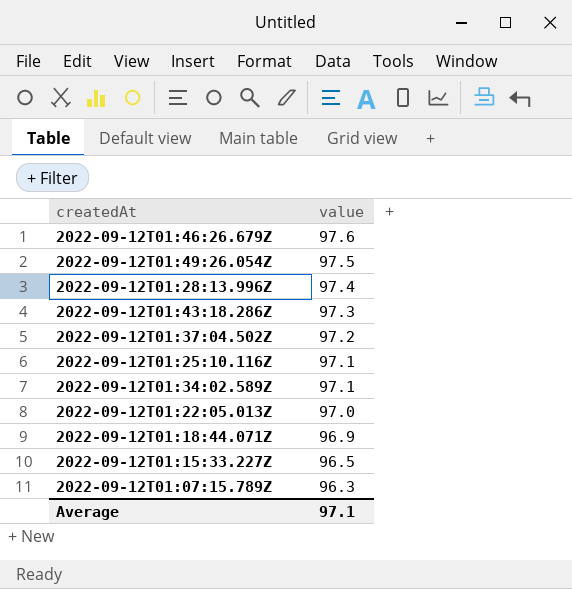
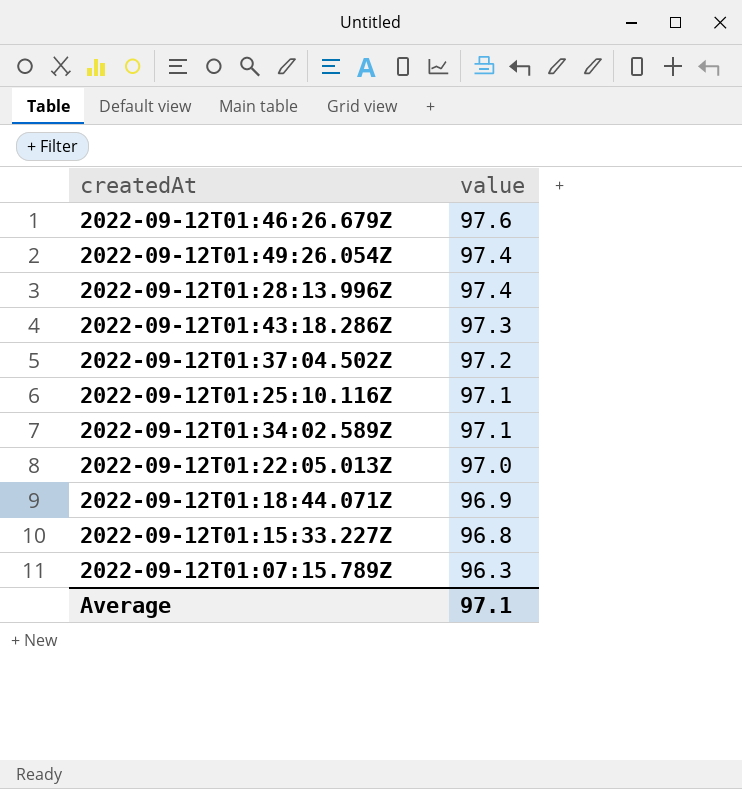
2022-09-12T01:49:26.054Z | value: 97.5 -> 97.4
2022-09-12T01:15:33.227Z | value: 96.5 -> 96.8

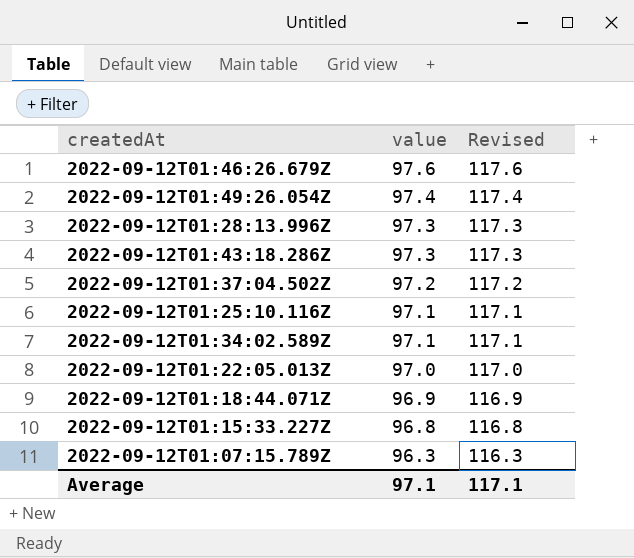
column Revised | formula: none -> [value] + 20
2022-09-12T01:28:13.996Z | value: 97.4 -> 97.3

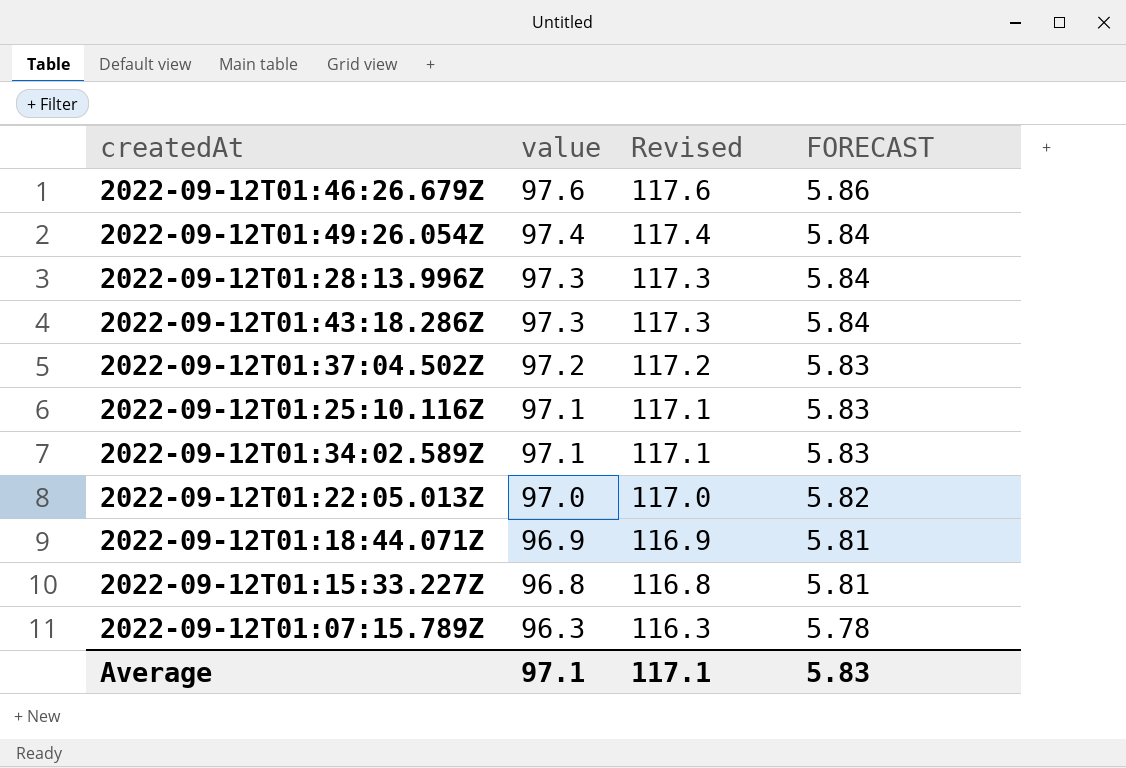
column FORECAST | formula: none -> [value] * 0.06

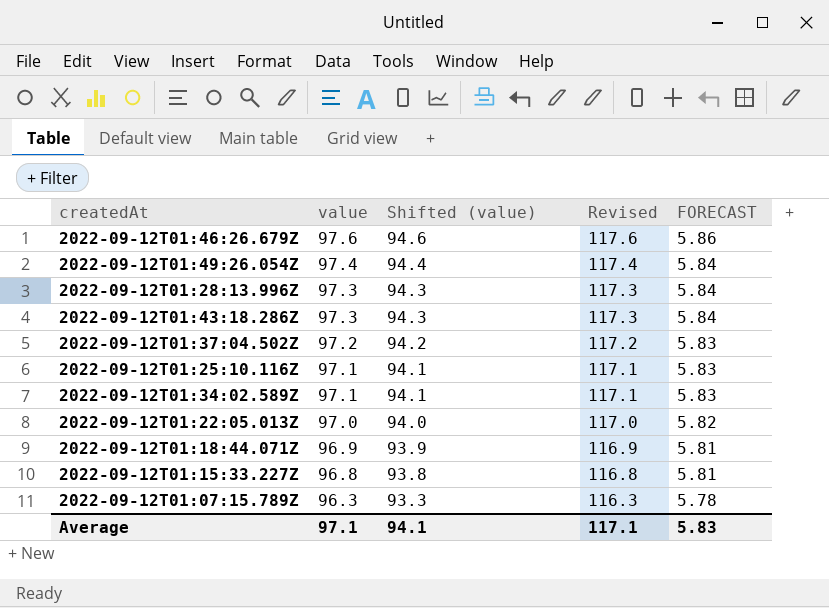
column Shifted (value) | formula: none -> [value] - 3

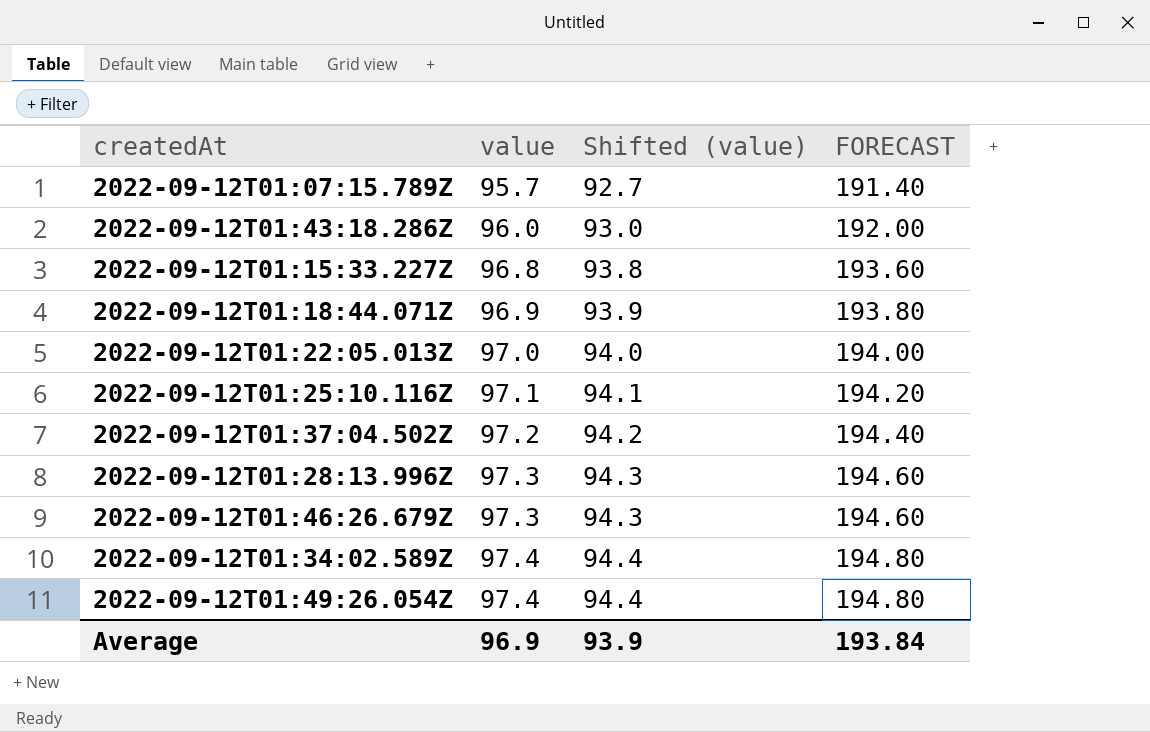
row order: value descending -> value ascending
column Revised | formula: [value] + 20 -> none
column FORECAST | formula: [value] * 0.06 -> [value] * 2
2022-09-12T01:07:15.789Z | value: 96.3 -> 95.7
2022-09-12T01:07:15.789Z | Shifted (value): 93.3 -> 92.7
2022-09-12T01:43:18.286Z | value: 97.3 -> 96.0
2022-09-12T01:43:18.286Z | Shifted (value): 94.3 -> 93.0
2022-09-12T01:46:26.679Z | value: 97.6 -> 97.3
2022-09-12T01:46:26.679Z | Shifted (value): 94.6 -> 94.3
2022-09-12T01:34:02.589Z | value: 97.1 -> 97.4
2022-09-12T01:34:02.589Z | Shifted (value): 94.1 -> 94.4
Average | value: 97.1 -> 96.9
Average | Shifted (value): 94.1 -> 93.9
Average | FORECAST: 5.83 -> 193.84

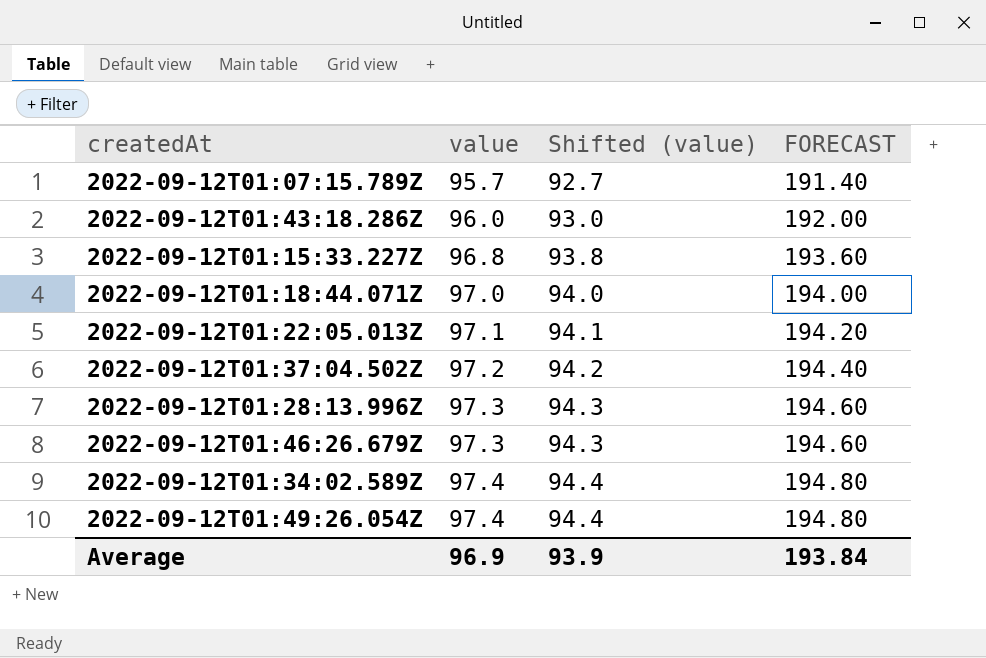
row 2022-09-12T01:25:10.116Z: 97.1 | 94.1 | 194.20 -> none
2022-09-12T01:18:44.071Z | value: 96.9 -> 97.0
2022-09-12T01:18:44.071Z | Shifted (value): 93.9 -> 94.0
2022-09-12T01:18:44.071Z | FORECAST: 193.80 -> 194.00
2022-09-12T01:22:05.013Z | value: 97.0 -> 97.1
2022-09-12T01:22:05.013Z | Shifted (value): 94.0 -> 94.1
2022-09-12T01:22:05.013Z | FORECAST: 194.00 -> 194.20

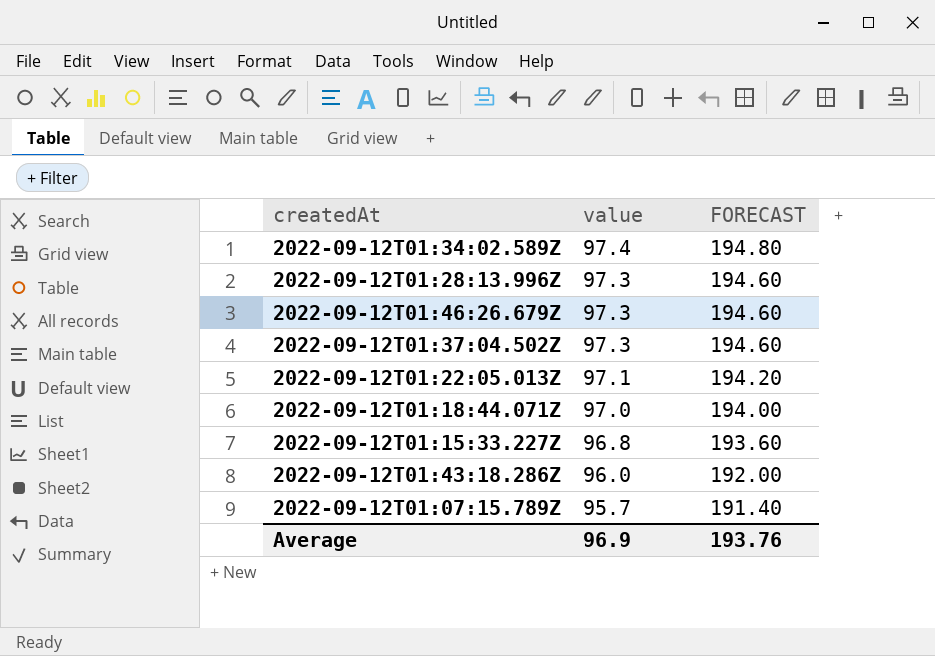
row order: value ascending -> value descending
column Shifted (value) | formula: [value] - 3 -> none
row 2022-09-12T01:49:26.054Z: 97.4 | 94.4 | 194.80 -> none
2022-09-12T01:37:04.502Z | value: 97.2 -> 97.3
2022-09-12T01:37:04.502Z | FORECAST: 194.40 -> 194.60
Average | FORECAST: 193.84 -> 193.76

